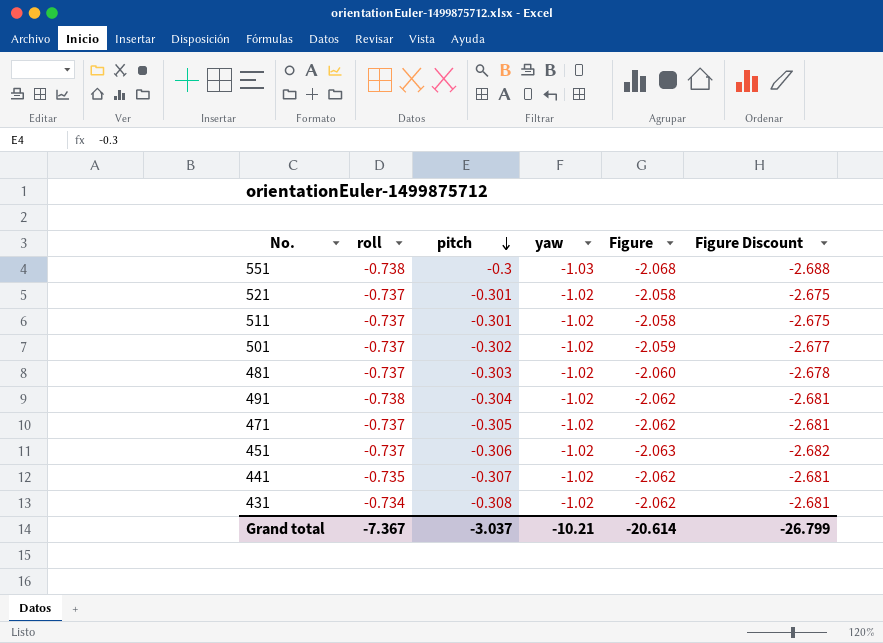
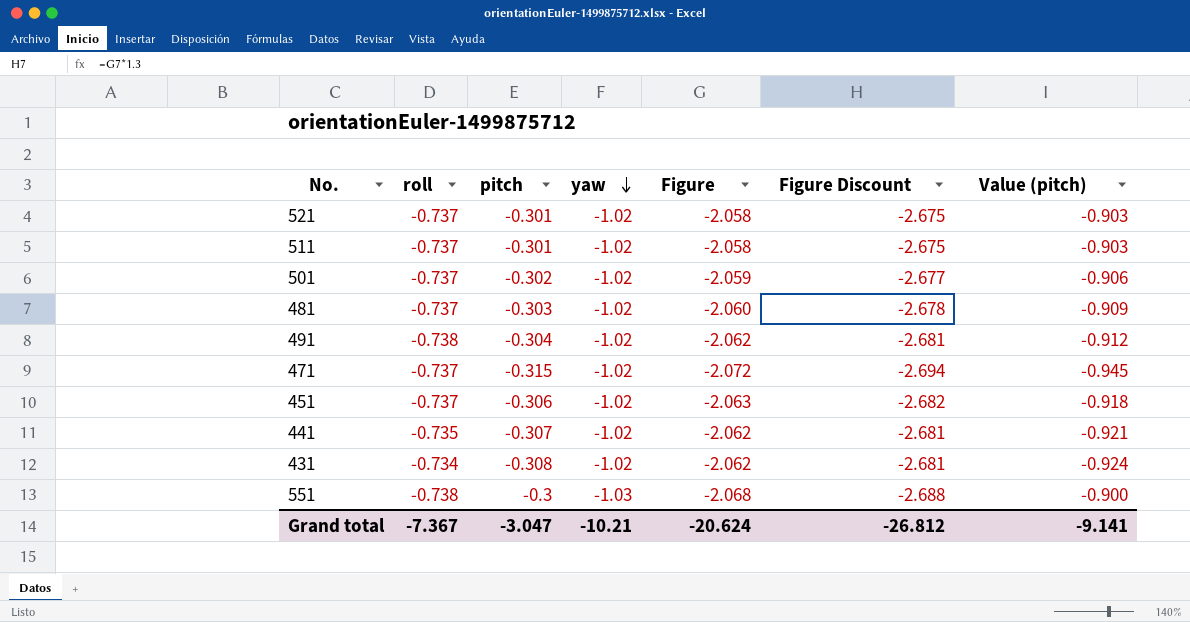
row order: pitch descending -> yaw descending
column Value (pitch) | formula: none -> [pitch] * 3
471 | pitch: -0.305 -> -0.315
471 | Figure: -2.062 -> -2.072
471 | Figure Discount: -2.681 -> -2.694
Grand total | pitch: -3.037 -> -3.047
Grand total | Figure: -20.614 -> -20.624
Grand total | Figure Discount: -26.799 -> -26.812

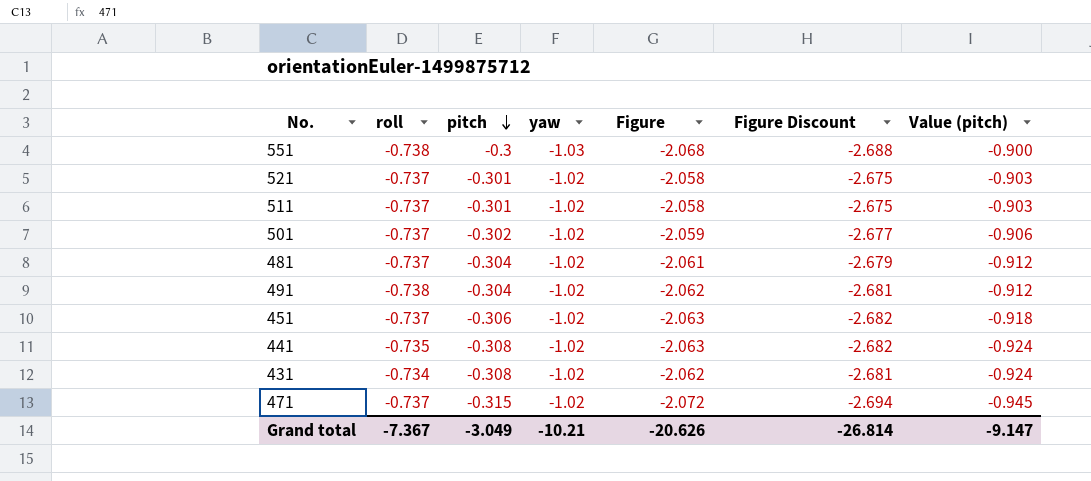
row order: yaw descending -> pitch descending
481 | pitch: -0.303 -> -0.304
481 | Figure: -2.060 -> -2.061
481 | Figure Discount: -2.678 -> -2.679
481 | Value (pitch): -0.909 -> -0.912
441 | pitch: -0.307 -> -0.308
441 | Figure: -2.062 -> -2.063
441 | Figure Discount: -2.681 -> -2.682
441 | Value (pitch): -0.921 -> -0.924
Grand total | pitch: -3.047 -> -3.049
Grand total | Figure: -20.624 -> -20.626
Grand total | Figure Discount: -26.812 -> -26.814
Grand total | Value (pitch): -9.141 -> -9.147

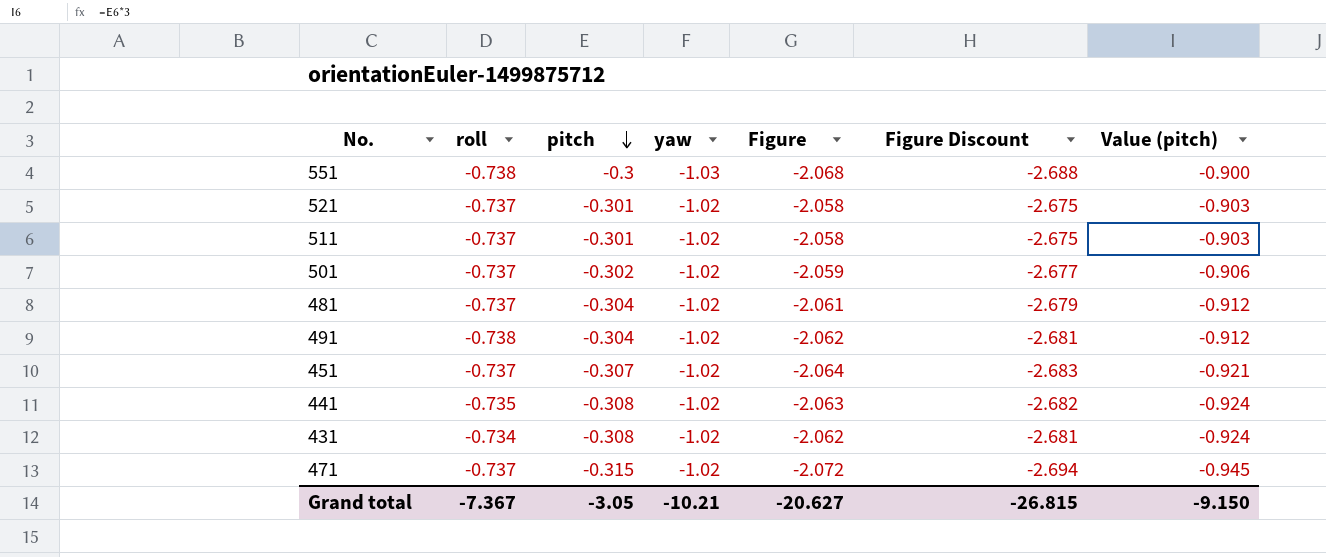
451 | pitch: -0.306 -> -0.307
451 | Figure: -2.063 -> -2.064
451 | Figure Discount: -2.682 -> -2.683
451 | Value (pitch): -0.918 -> -0.921
Grand total | pitch: -3.049 -> -3.05
Grand total | Figure: -20.626 -> -20.627
Grand total | Figure Discount: -26.814 -> -26.815
Grand total | Value (pitch): -9.147 -> -9.150

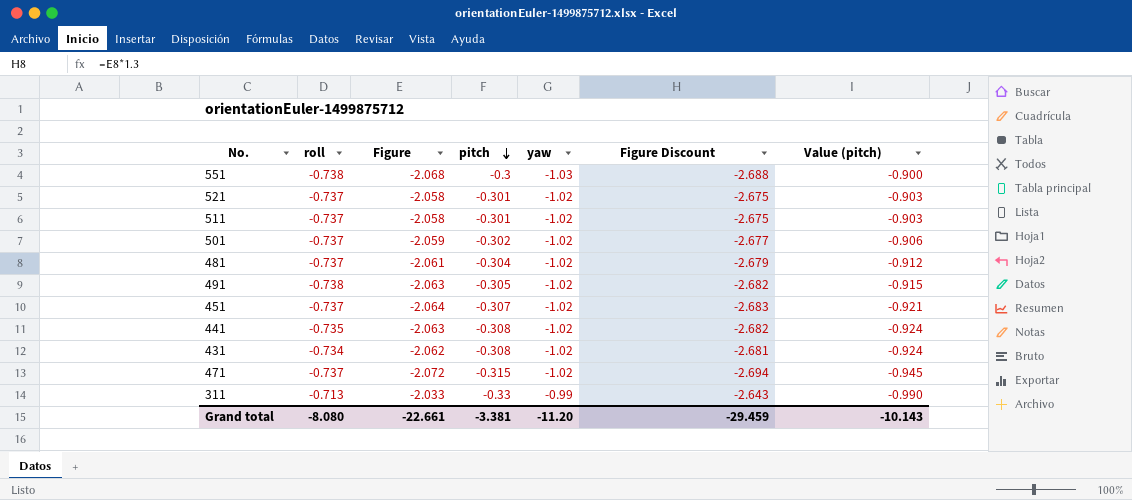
column Figure | position: 5 -> 3
491 | Figure: -2.062 -> -2.063
491 | pitch: -0.304 -> -0.305
491 | Figure Discount: -2.681 -> -2.682
491 | Value (pitch): -0.912 -> -0.915
row 311: none -> -0.713 | -2.033 | -0.33 | -0.99 | -2.643 | -0.990
Grand total | roll: -7.367 -> -8.080
Grand total | Figure: -20.627 -> -22.661
Grand total | pitch: -3.05 -> -3.381
Grand total | yaw: -10.21 -> -11.20
Grand total | Figure Discount: -26.815 -> -29.459
Grand total | Value (pitch): -9.150 -> -10.143

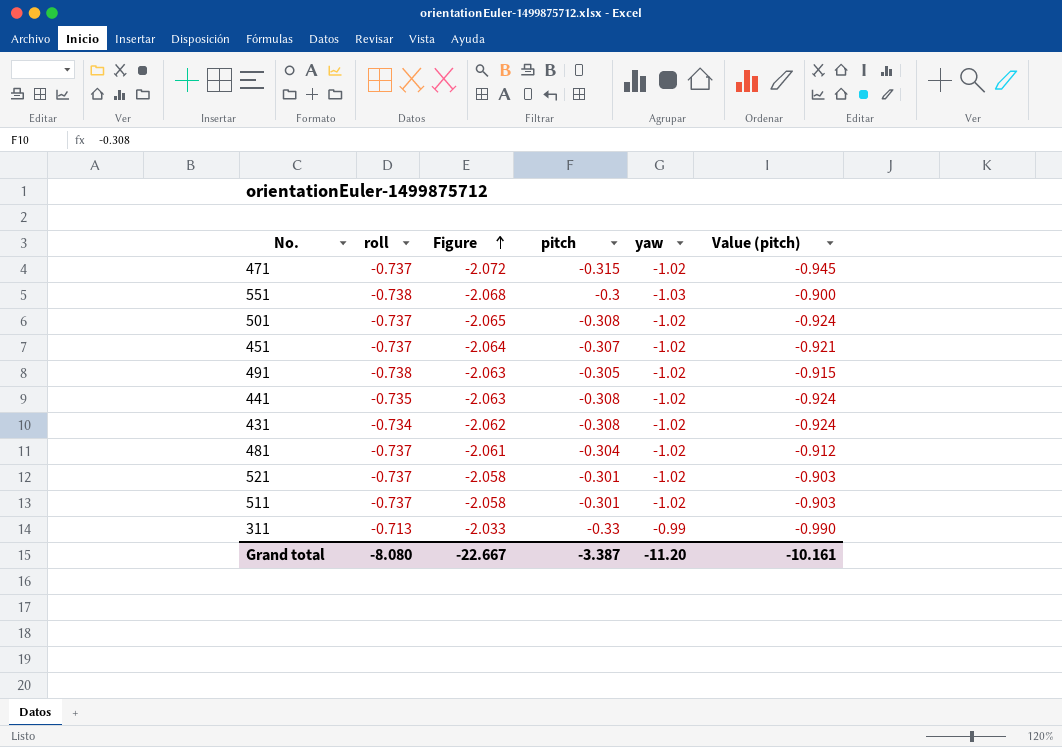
row order: pitch descending -> Figure ascending
column Figure Discount | formula: [Figure] * 1.3 -> none
501 | Figure: -2.059 -> -2.065
501 | pitch: -0.302 -> -0.308
501 | Value (pitch): -0.906 -> -0.924
Grand total | Figure: -22.661 -> -22.667
Grand total | pitch: -3.381 -> -3.387
Grand total | Value (pitch): -10.143 -> -10.161

